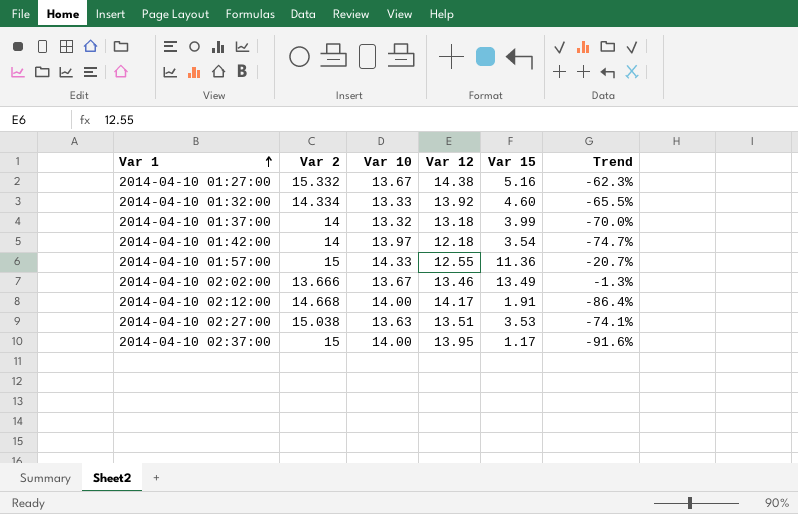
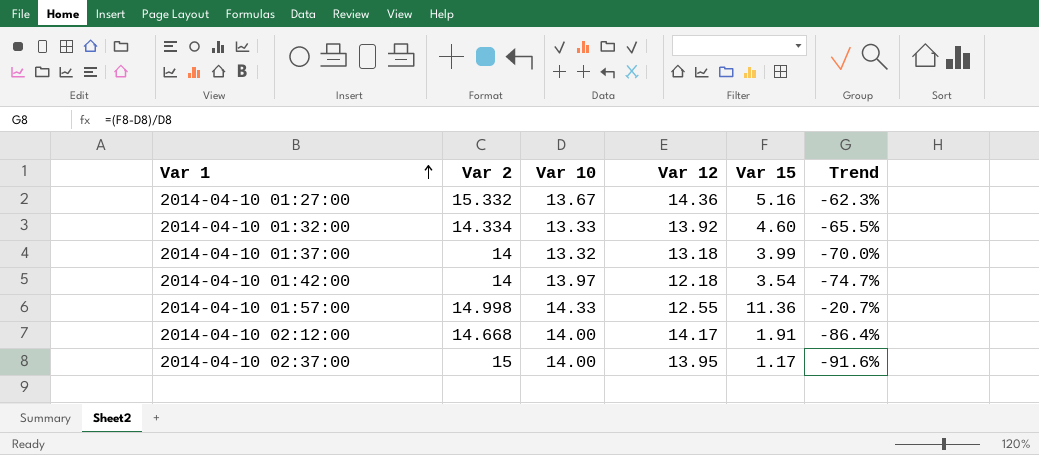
row 2014-04-10 02:02:00: 13.666 | 13.67 | 13.46 | 13.49 | -1.3% -> none
row 2014-04-10 02:27:00: 15.038 | 13.63 | 13.51 | 3.53 | -74.1% -> none
2014-04-10 01:27:00 | Var 12: 14.38 -> 14.36
2014-04-10 01:57:00 | Var 2: 15 -> 14.998

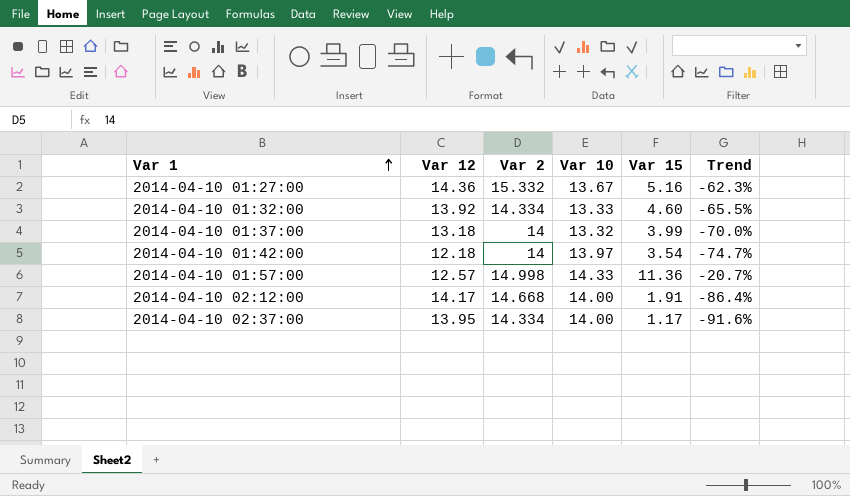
column Var 12 | position: 4 -> 2
2014-04-10 01:57:00 | Var 12: 12.55 -> 12.57
2014-04-10 02:37:00 | Var 2: 15 -> 14.334

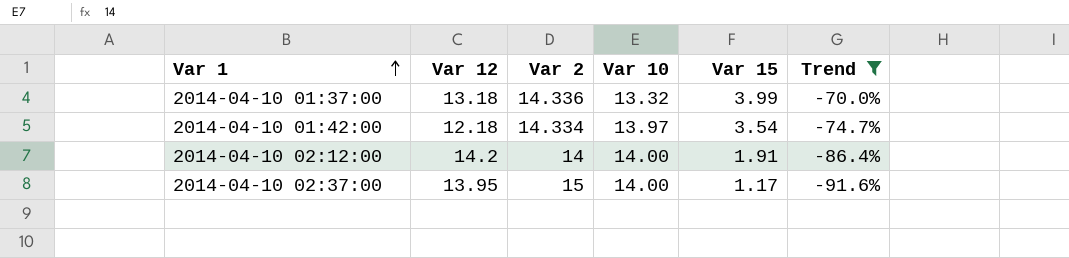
filter: none -> Trend <= -70.0%
2014-04-10 01:37:00 | Var 2: 14 -> 14.336
2014-04-10 01:42:00 | Var 2: 14 -> 14.334
2014-04-10 02:12:00 | Var 12: 14.17 -> 14.2
2014-04-10 02:12:00 | Var 2: 14.668 -> 14
2014-04-10 02:37:00 | Var 2: 14.334 -> 15

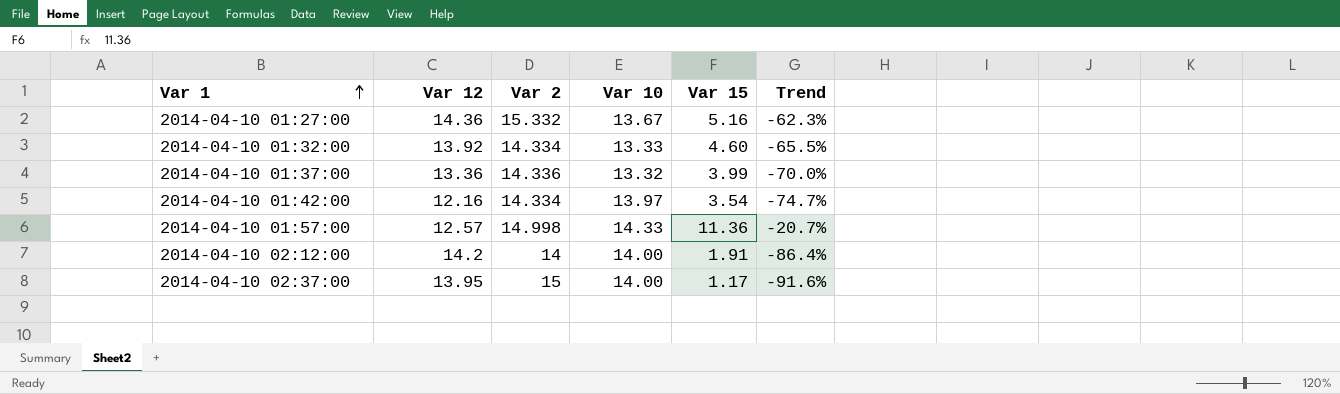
filter: Trend <= -70.0% -> none
2014-04-10 01:37:00 | Var 12: 13.18 -> 13.36
2014-04-10 01:42:00 | Var 12: 12.18 -> 12.16

